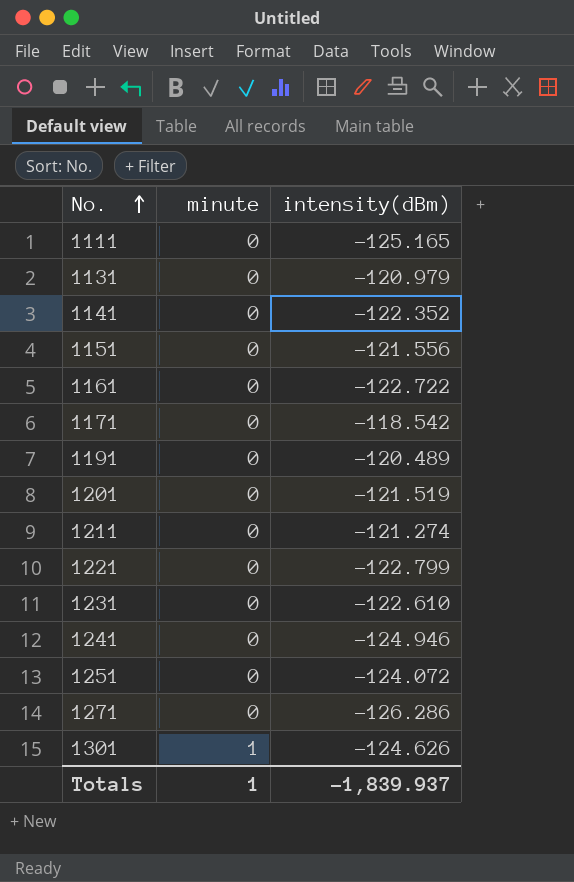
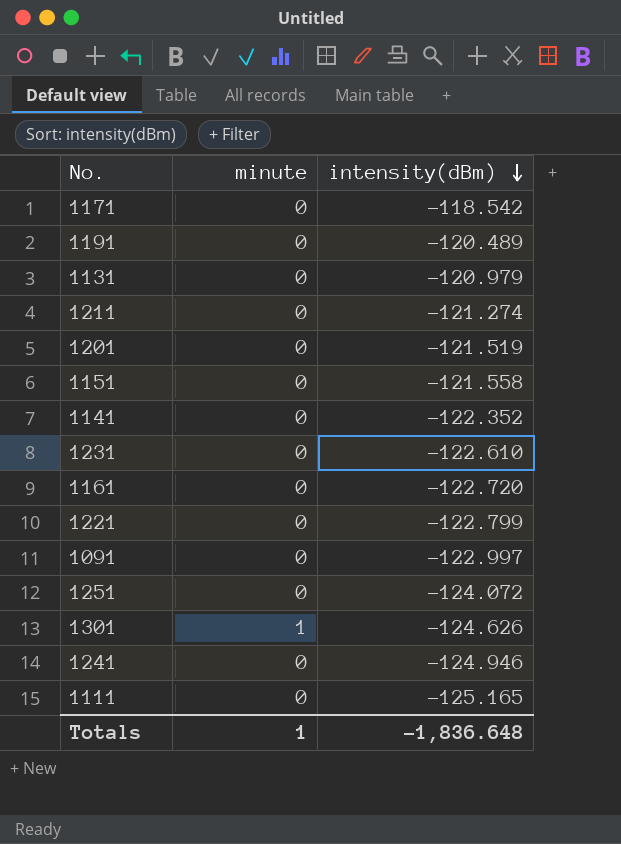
row order: No. ascending -> intensity(dBm) descending
row 1271: 0 | -126.286 -> none
1151 | intensity(dBm): -121.556 -> -121.558
1161 | intensity(dBm): -122.722 -> -122.720
row 1091: none -> 0 | -122.997
Totals | intensity(dBm): -1,839.937 -> -1,836.648

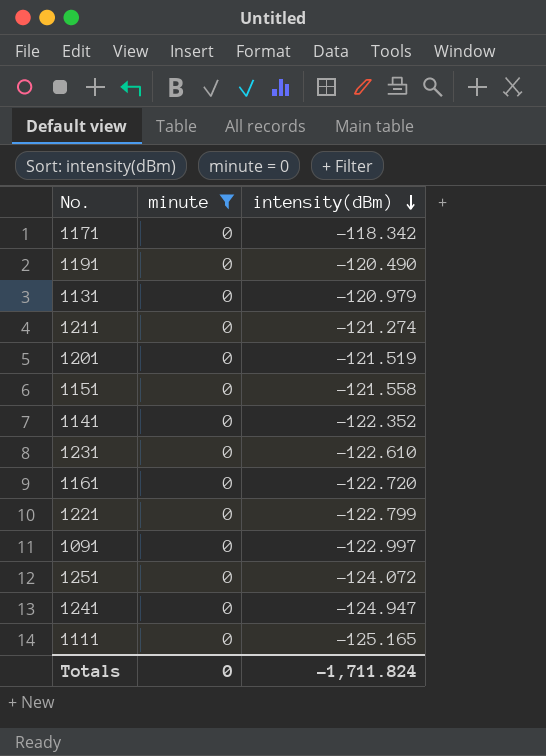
filter: none -> minute = 0
1171 | intensity(dBm): -118.542 -> -118.342
1191 | intensity(dBm): -120.489 -> -120.490
1241 | intensity(dBm): -124.946 -> -124.947
Totals | minute: 1 -> 0
Totals | intensity(dBm): -1,836.648 -> -1,711.824

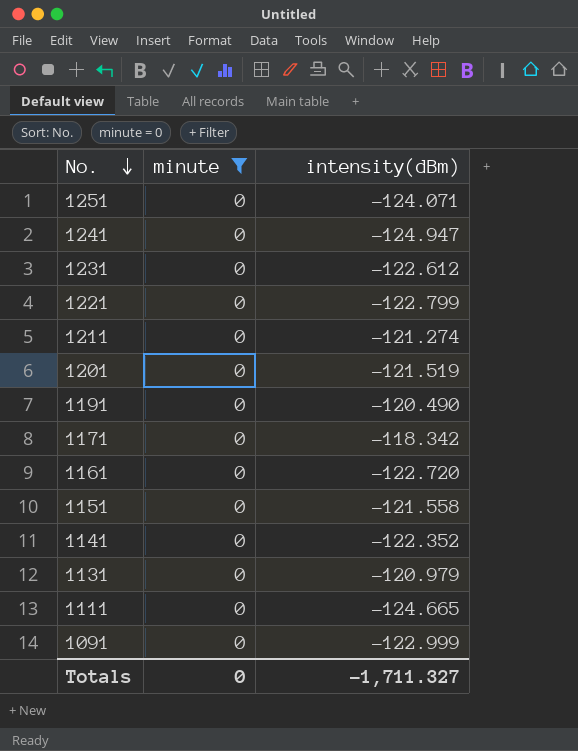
row order: intensity(dBm) descending -> No. descending
1251 | intensity(dBm): -124.072 -> -124.071
1231 | intensity(dBm): -122.610 -> -122.612
1111 | intensity(dBm): -125.165 -> -124.665
1091 | intensity(dBm): -122.997 -> -122.999
Totals | intensity(dBm): -1,711.824 -> -1,711.327

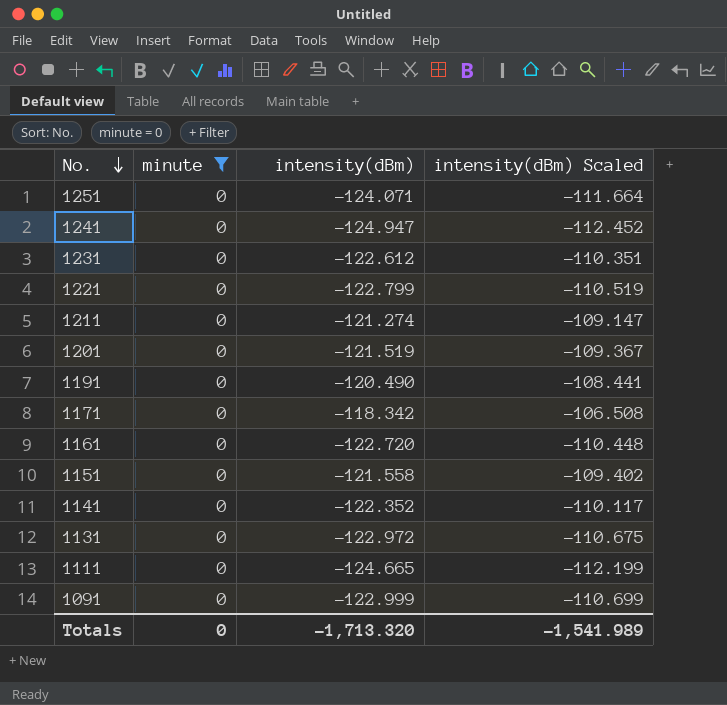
column intensity(dBm) Scaled | formula: none -> [intensity(dBm)] * 0.9
1131 | intensity(dBm): -120.979 -> -122.972
Totals | intensity(dBm): -1,711.327 -> -1,713.320

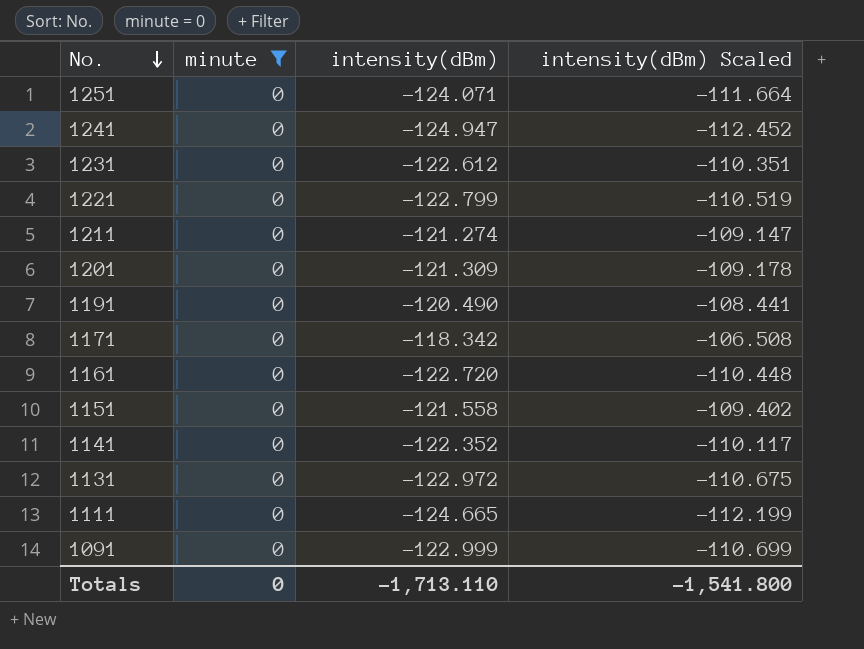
1201 | intensity(dBm): -121.519 -> -121.309
1201 | intensity(dBm) Scaled: -109.367 -> -109.178
Totals | intensity(dBm): -1,713.320 -> -1,713.110
Totals | intensity(dBm) Scaled: -1,541.989 -> -1,541.800

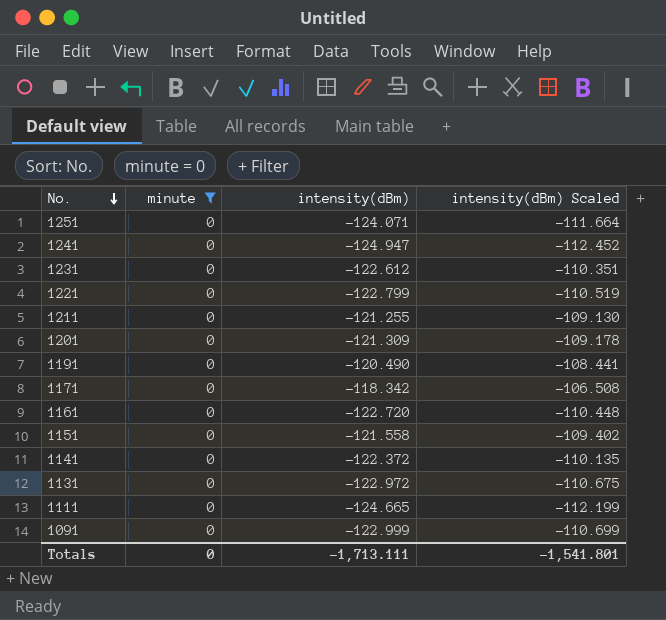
1211 | intensity(dBm): -121.274 -> -121.255
1211 | intensity(dBm) Scaled: -109.147 -> -109.130
1141 | intensity(dBm): -122.352 -> -122.372
1141 | intensity(dBm) Scaled: -110.117 -> -110.135
Totals | intensity(dBm): -1,713.110 -> -1,713.111
Totals | intensity(dBm) Scaled: -1,541.800 -> -1,541.801

